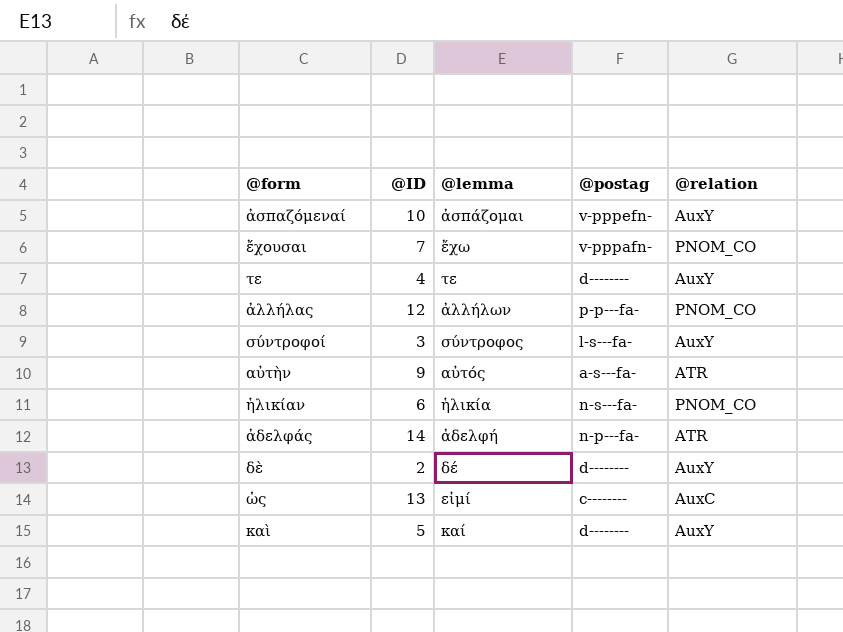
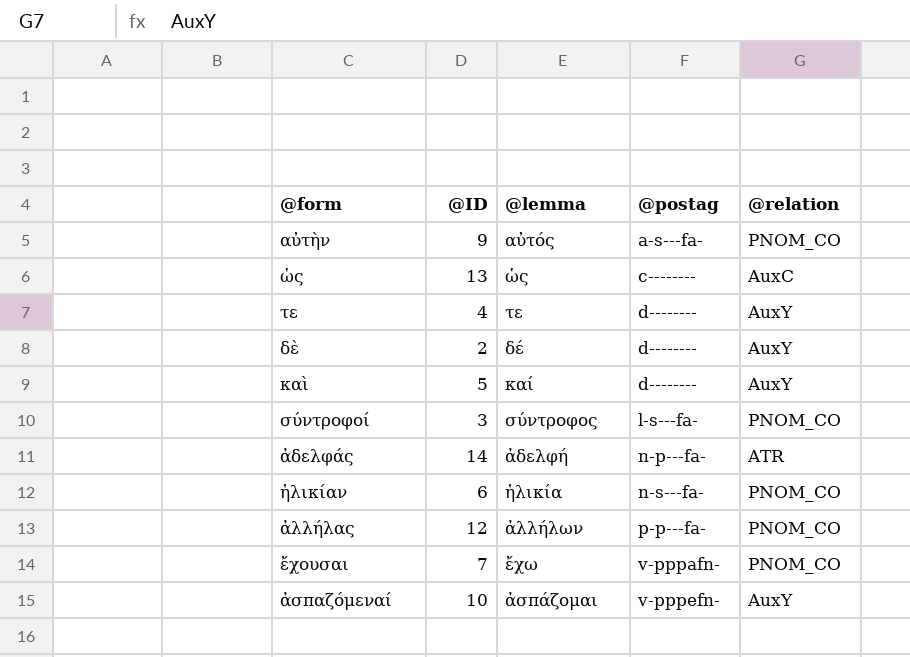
row order: none -> @postag ascending
αὐτὴν | @relation: ATR -> PNOM_CO
ὡς | @lemma: εἰμί -> ὡς
σύντροφοί | @relation: AuxY -> PNOM_CO

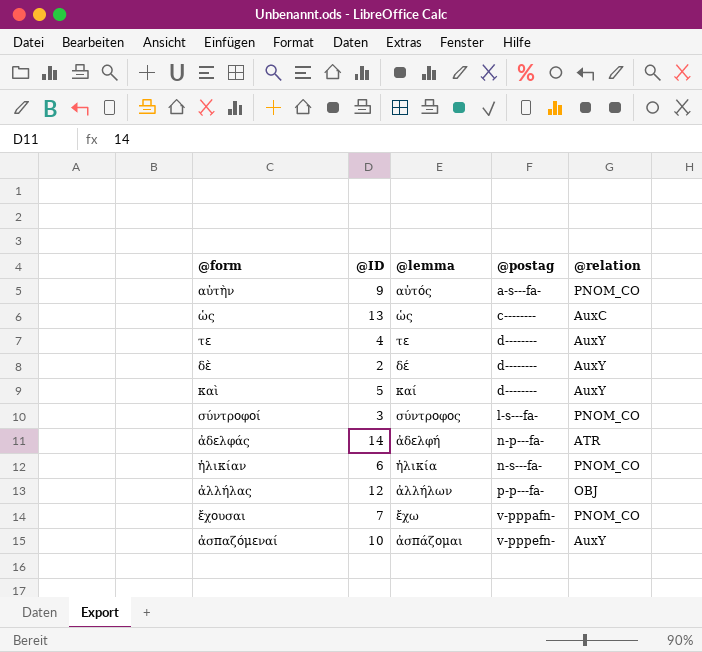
ἀλλήλας | @relation: PNOM_CO -> OBJ

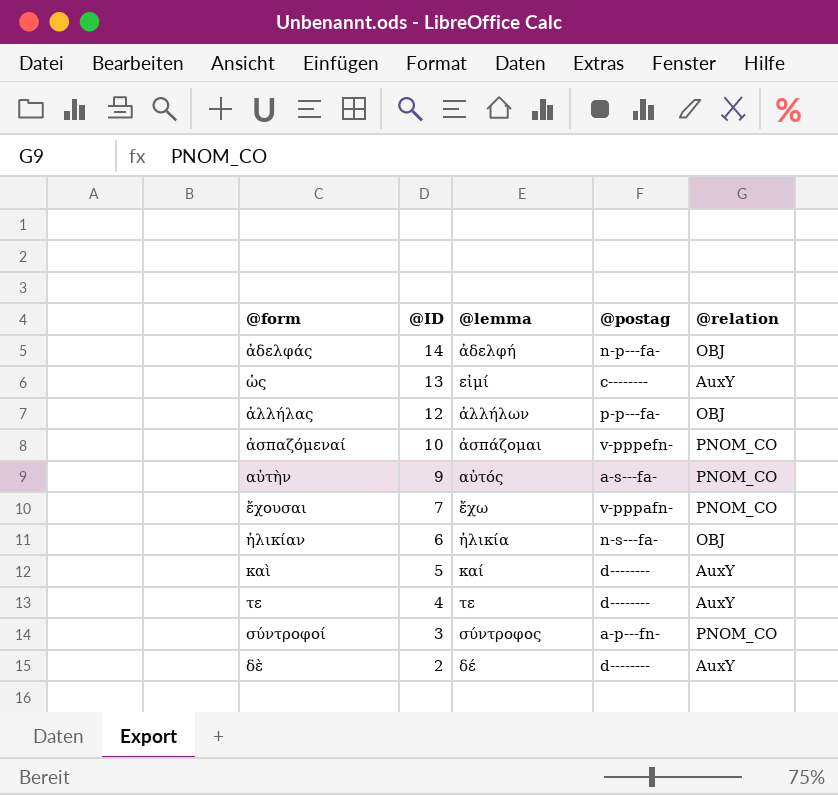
row order: @postag ascending -> @ID descending
ἀδελφάς | @relation: ATR -> OBJ
ὡς | @lemma: ὡς -> εἰμί
ὡς | @relation: AuxC -> AuxY
ἀσπαζόμεναί | @relation: AuxY -> PNOM_CO
ἡλικίαν | @relation: PNOM_CO -> OBJ
σύντροφοί | @postag: l-s---fa- -> a-p---fn-

